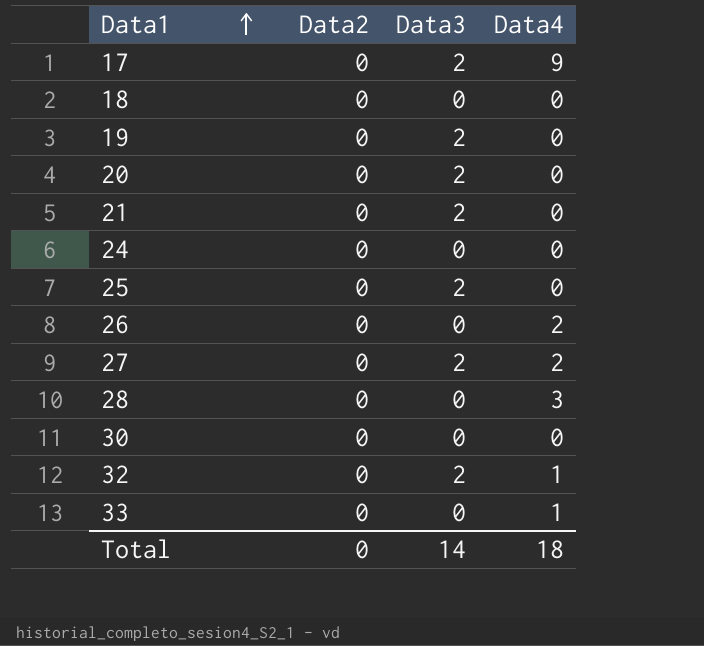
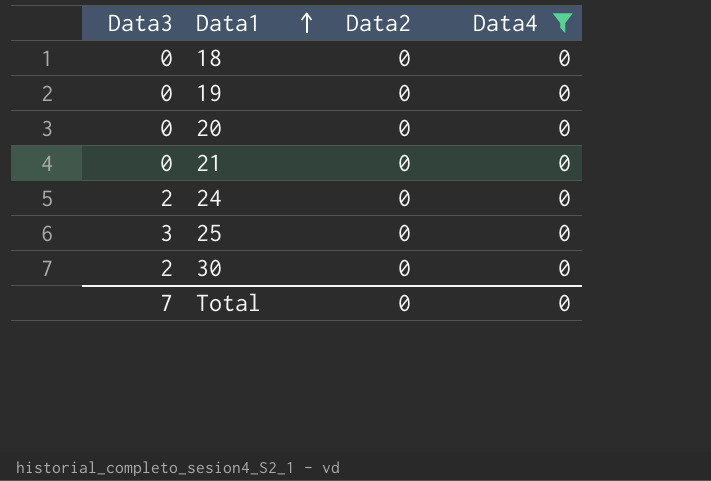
filter: none -> Data4 = 0
column Data3 | position: 3 -> 1
19 | Data3: 2 -> 0
20 | Data3: 2 -> 0
21 | Data3: 2 -> 0
24 | Data3: 0 -> 2
25 | Data3: 2 -> 3
30 | Data3: 0 -> 2
Total | Data3: 14 -> 7
Total | Data4: 18 -> 0

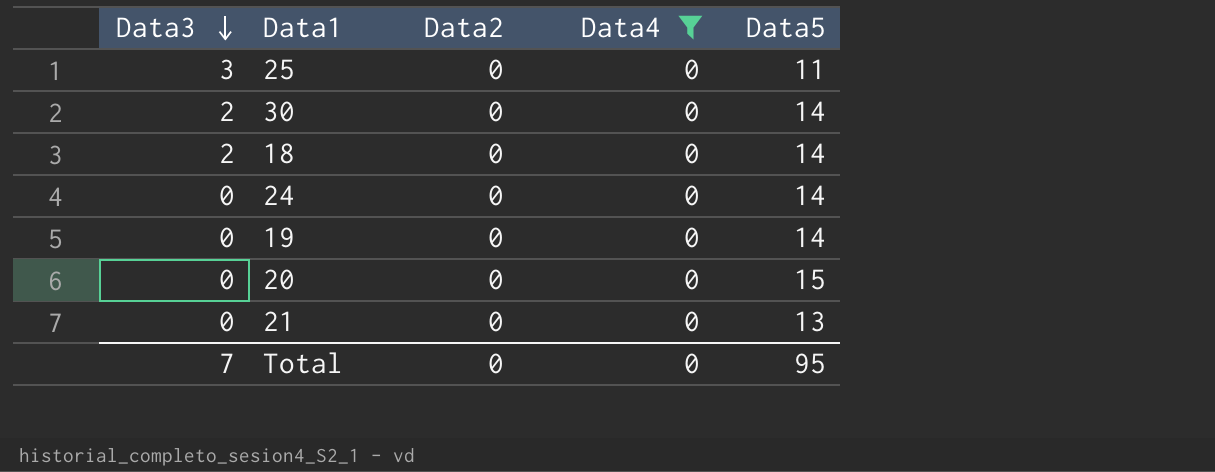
row order: Data1 ascending -> Data3 descending
column Data5 | position: none -> 5
18 | Data3: 0 -> 2
24 | Data3: 2 -> 0

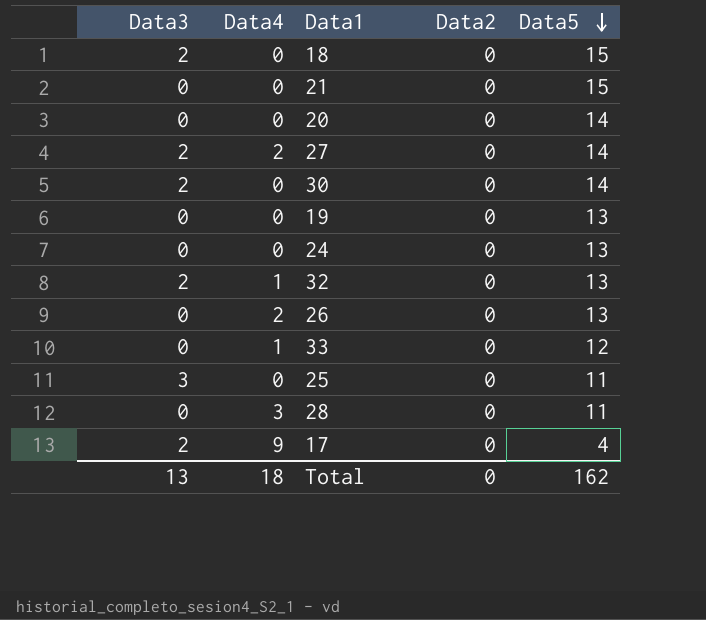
filter: Data4 = 0 -> none
row order: Data3 descending -> Data5 descending
column Data4 | position: 4 -> 2
18 | Data5: 14 -> 15
21 | Data5: 13 -> 15
20 | Data5: 15 -> 14
19 | Data5: 14 -> 13
24 | Data5: 14 -> 13
Total | Data3: 7 -> 13
Total | Data4: 0 -> 18
Total | Data5: 95 -> 162

